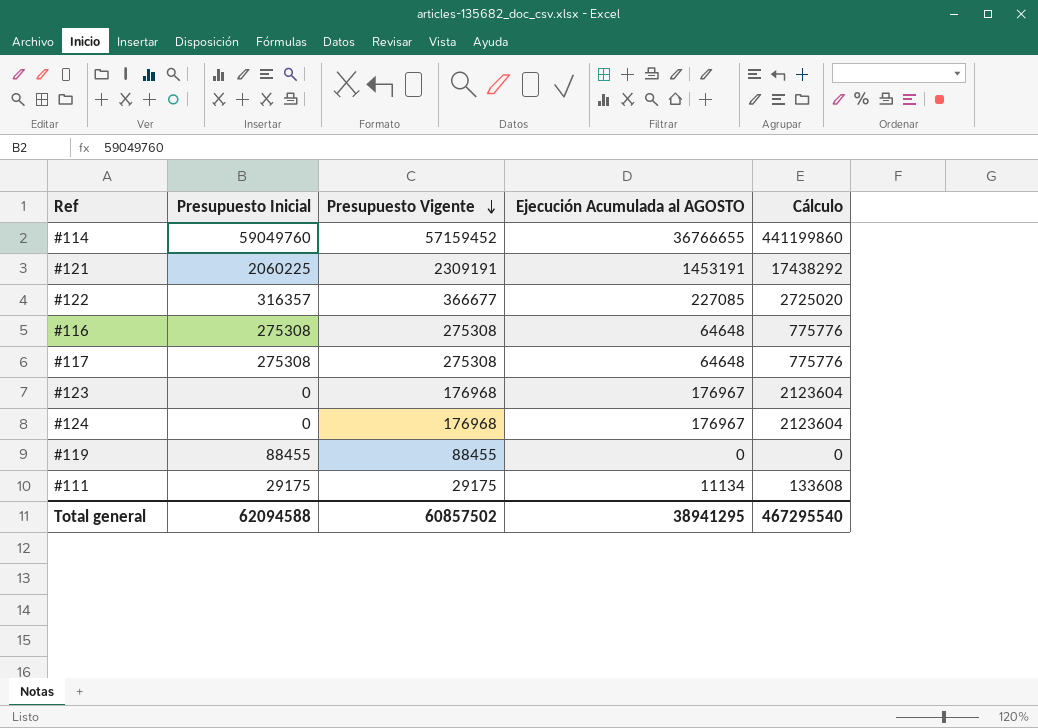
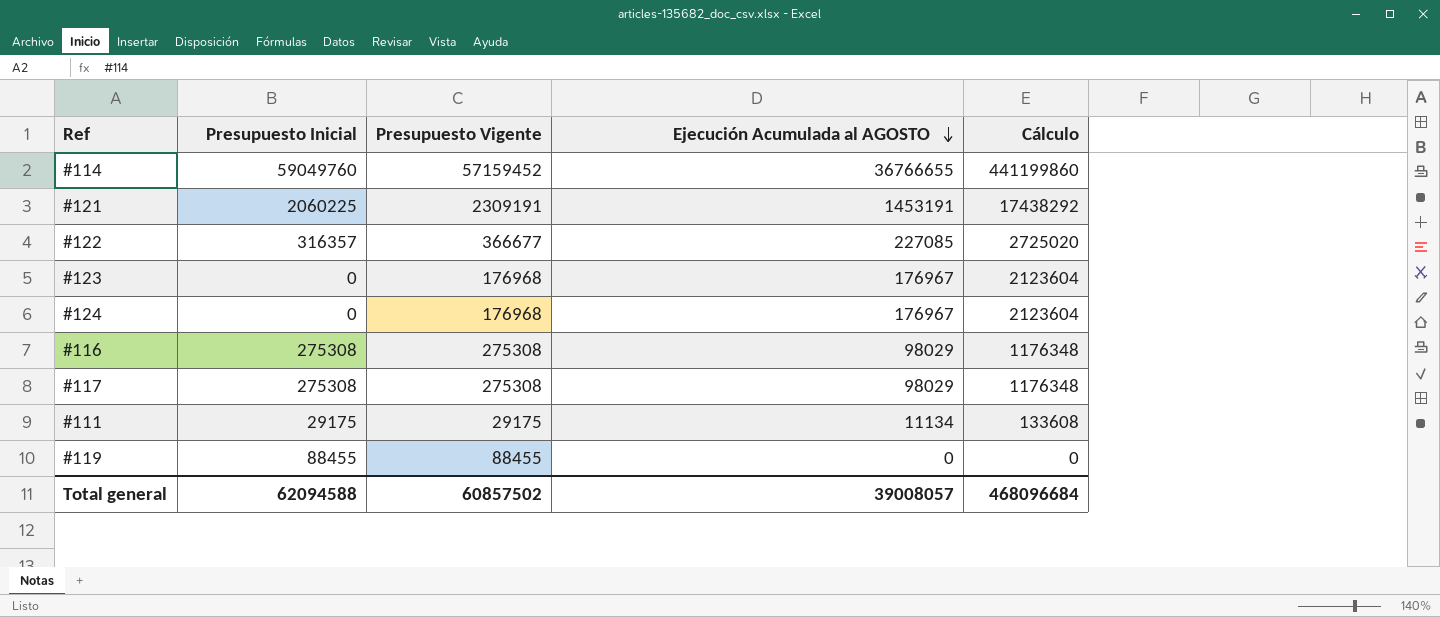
row order: Presupuesto Vigente descending -> Ejecución Acumulada al AGOSTO descending
#116 | Ejecución Acumulada al AGOSTO: 64648 -> 98029
#116 | Cálculo: 775776 -> 1176348
#117 | Ejecución Acumulada al AGOSTO: 64648 -> 98029
#117 | Cálculo: 775776 -> 1176348
Total general | Ejecución Acumulada al AGOSTO: 38941295 -> 39008057
Total general | Cálculo: 467295540 -> 468096684

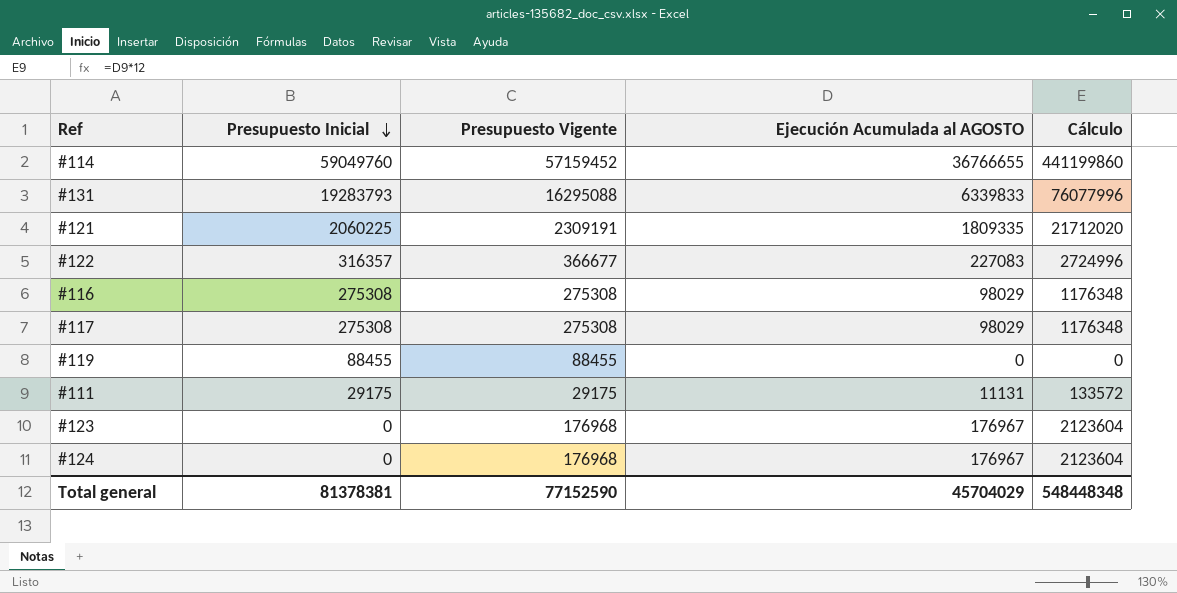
row order: Ejecución Acumulada al AGOSTO descending -> Presupuesto Inicial descending
row #131: none -> 19283793 | 16295088 | 6339833 | 76077996
#121 | Ejecución Acumulada al AGOSTO: 1453191 -> 1809335
#121 | Cálculo: 17438292 -> 21712020
#122 | Ejecución Acumulada al AGOSTO: 227085 -> 227083
#122 | Cálculo: 2725020 -> 2724996
#111 | Ejecución Acumulada al AGOSTO: 11134 -> 11131
#111 | Cálculo: 133608 -> 133572
Total general | Presupuesto Inicial: 62094588 -> 81378381
Total general | Presupuesto Vigente: 60857502 -> 77152590
Total general | Ejecución Acumulada al AGOSTO: 39008057 -> 45704029
Total general | Cálculo: 468096684 -> 548448348

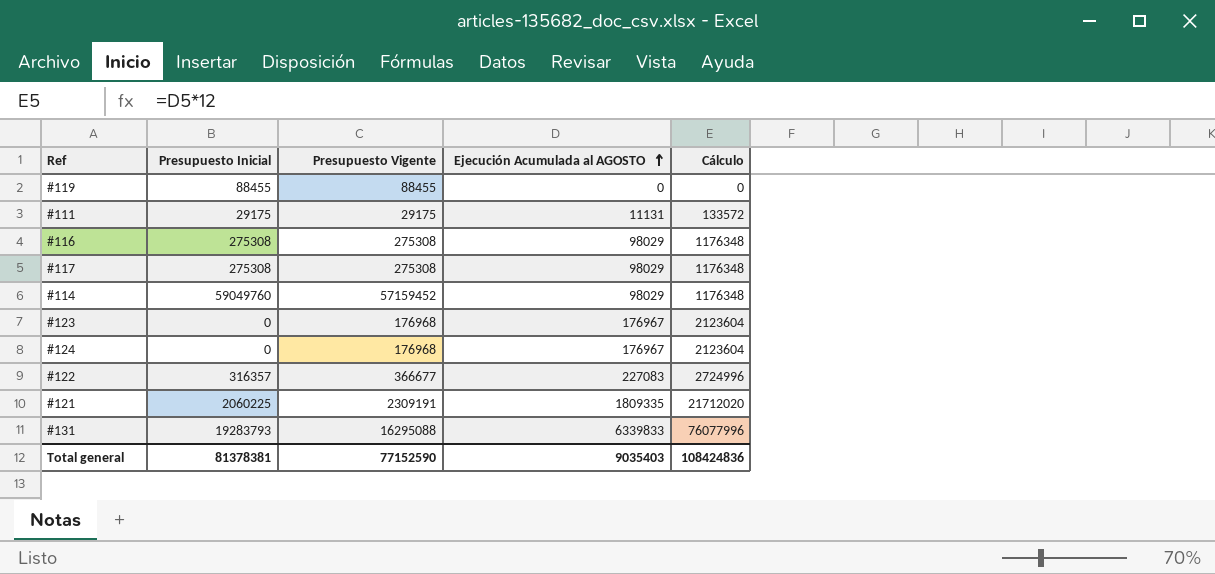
row order: Presupuesto Inicial descending -> Ejecución Acumulada al AGOSTO ascending
#114 | Ejecución Acumulada al AGOSTO: 36766655 -> 98029
#114 | Cálculo: 441199860 -> 1176348
Total general | Ejecución Acumulada al AGOSTO: 45704029 -> 9035403
Total general | Cálculo: 548448348 -> 108424836

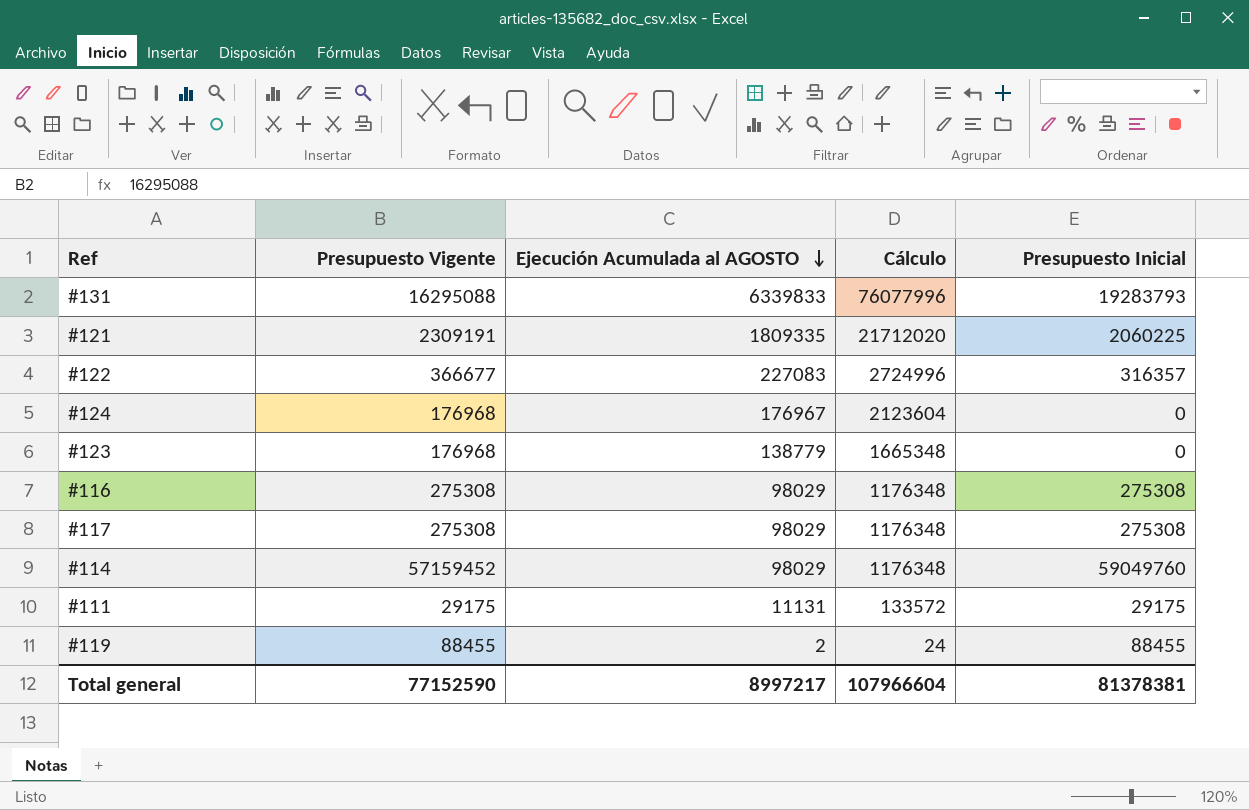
row order: Ejecución Acumulada al AGOSTO ascending -> Ejecución Acumulada al AGOSTO descending
column Presupuesto Inicial | position: 2 -> 5
#123 | Ejecución Acumulada al AGOSTO: 176967 -> 138779
#123 | Cálculo: 2123604 -> 1665348
#119 | Ejecución Acumulada al AGOSTO: 0 -> 2
#119 | Cálculo: 0 -> 24
Total general | Ejecución Acumulada al AGOSTO: 9035403 -> 8997217
Total general | Cálculo: 108424836 -> 107966604

